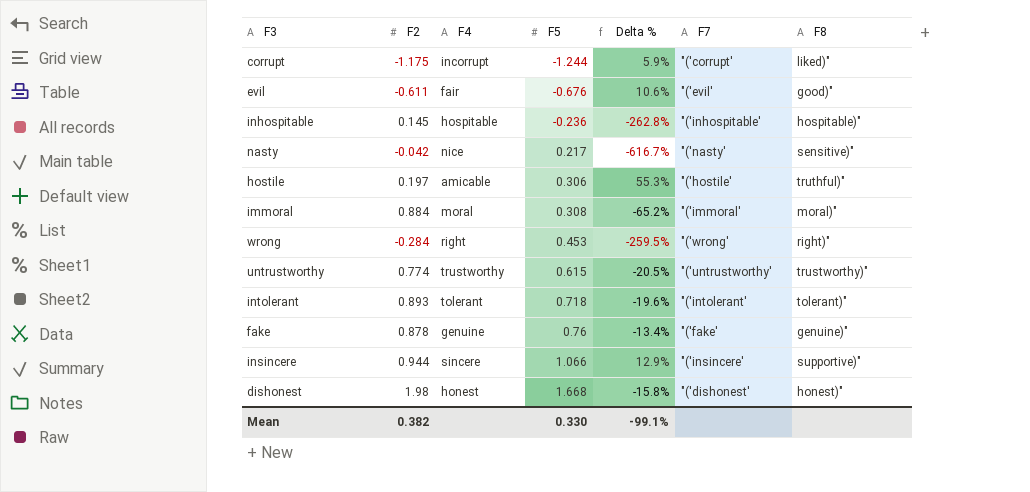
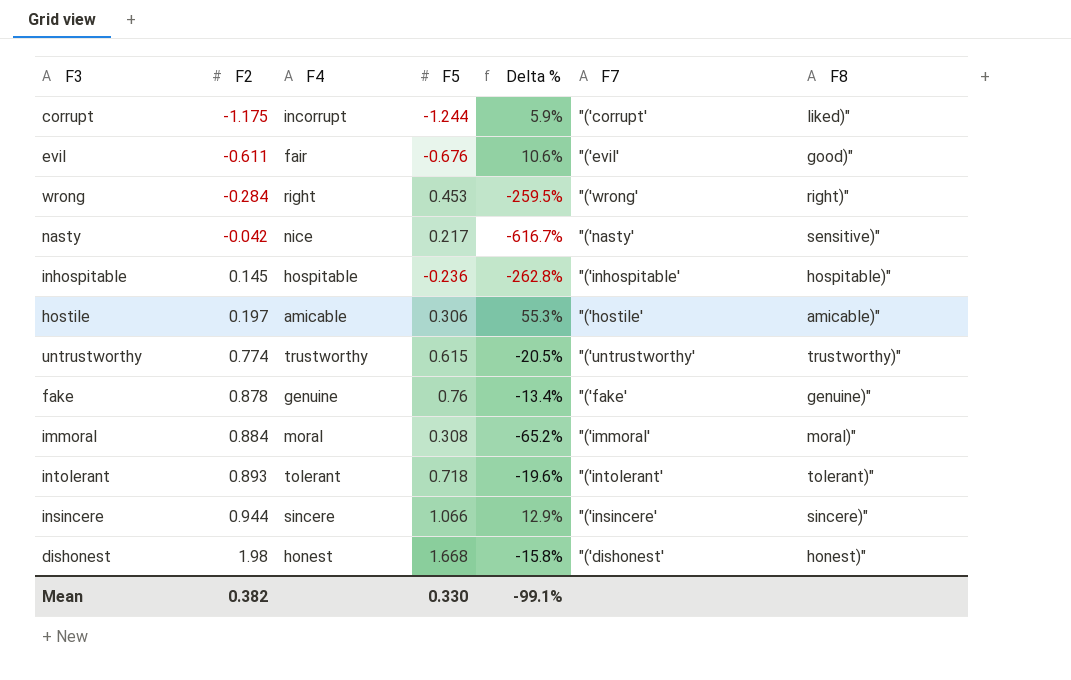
row order: F5 ascending -> F2 ascending
hostile | F8: truthful)" -> amicable)"
insincere | F8: supportive)" -> sincere)"

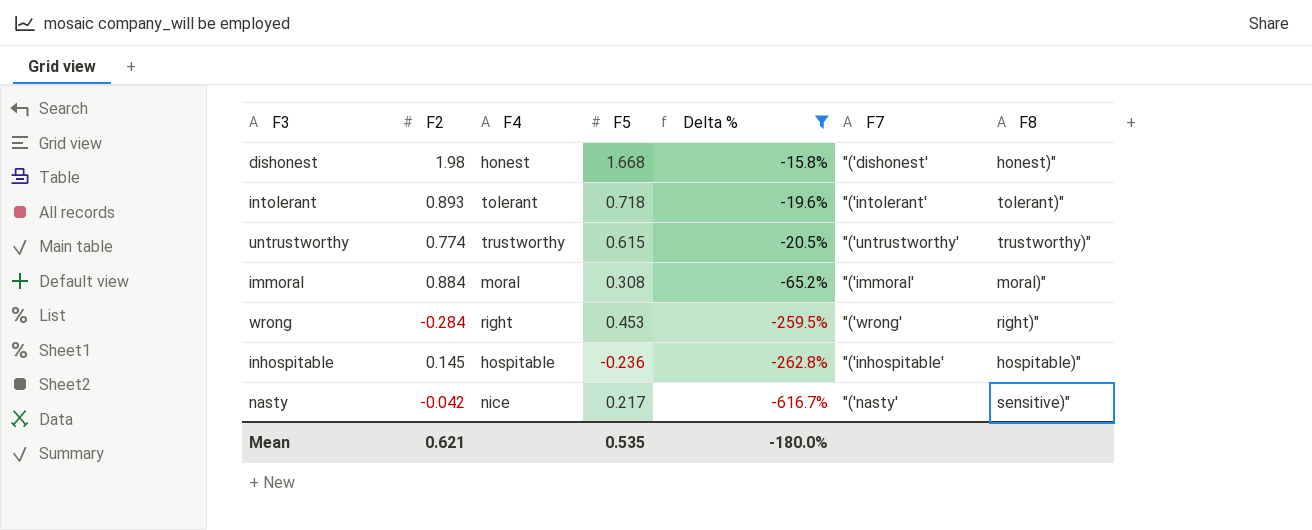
filter: none -> Delta % <= -15.8%
row order: F2 ascending -> Delta % descending
Mean | F2: 0.382 -> 0.621
Mean | F5: 0.330 -> 0.535
Mean | Delta %: -99.1% -> -180.0%

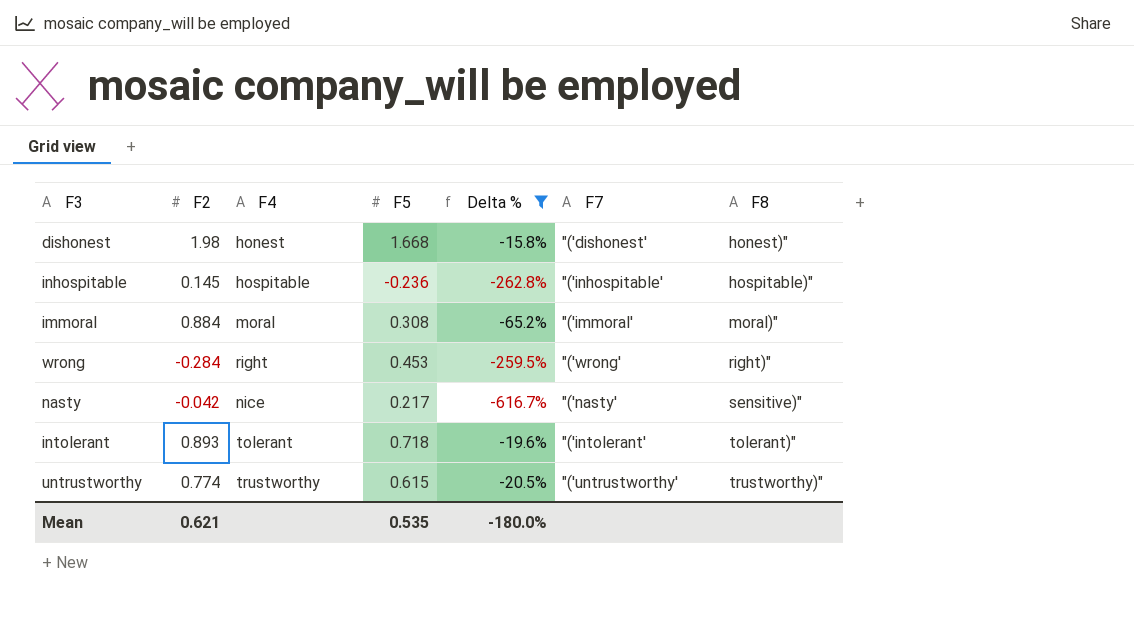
row order: Delta % descending -> F8 ascending

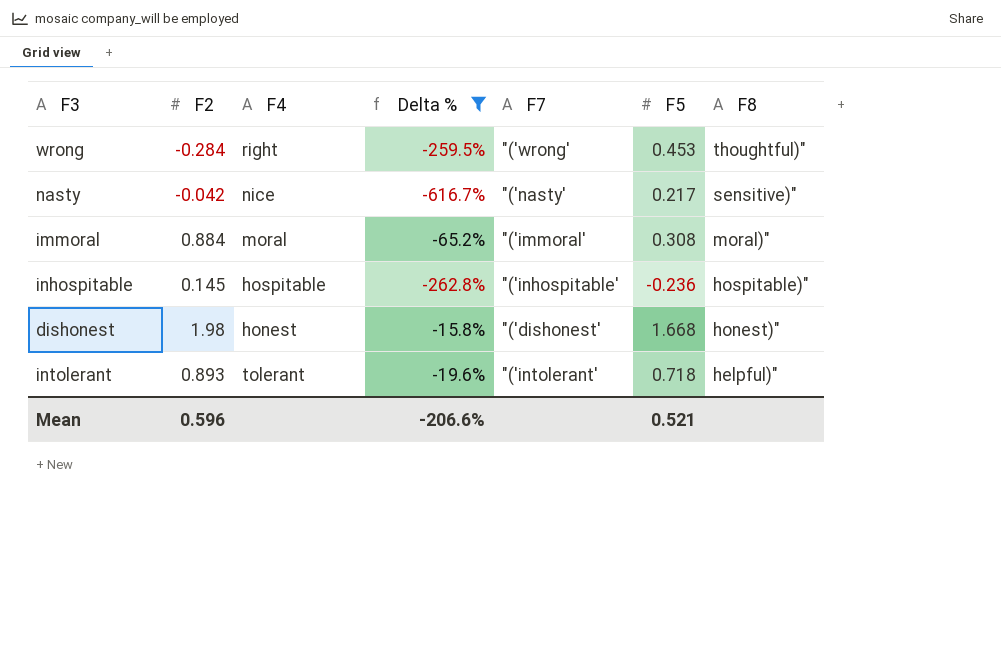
row order: F8 ascending -> F8 descending
column F5 | position: 4 -> 6
row untrustworthy: 0.774 | trustworthy | 0.615 | -20.5% | "('untrustworthy' | trustworthy)" -> none
wrong | F8: right)" -> thoughtful)"
intolerant | F8: tolerant)" -> helpful)"
Mean | F2: 0.621 -> 0.596
Mean | Delta %: -180.0% -> -206.6%
Mean | F5: 0.535 -> 0.521

